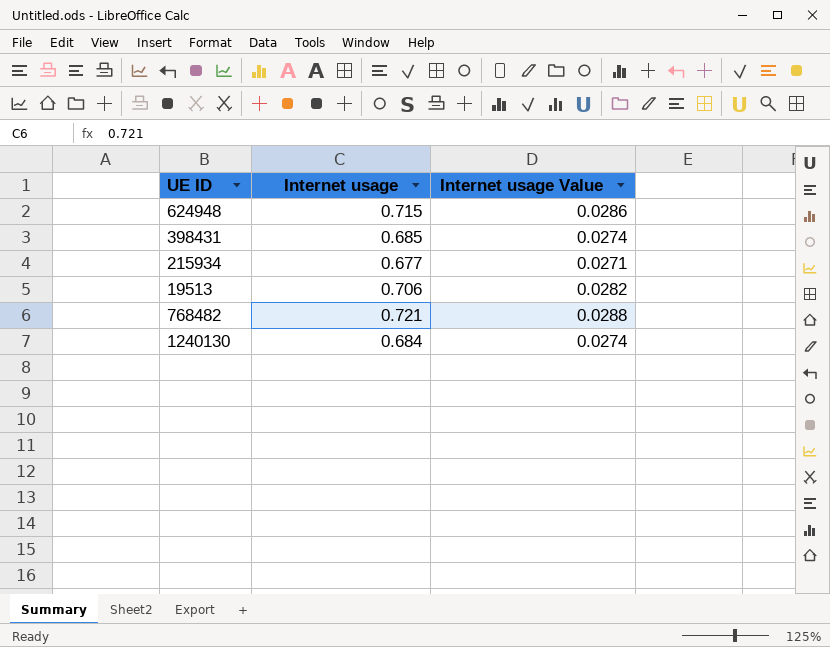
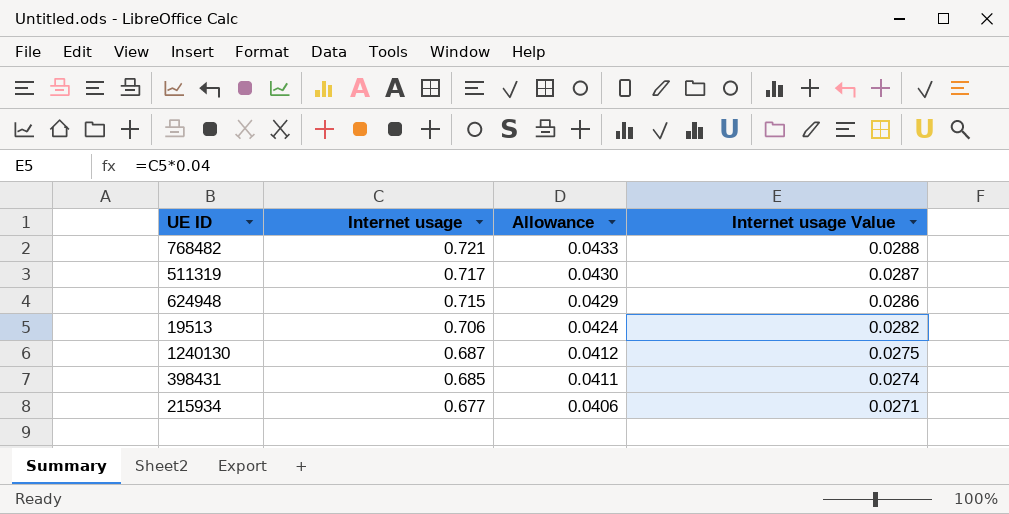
row order: none -> Internet usage descending
column Allowance | formula: none -> [Internet usage] * 0.06
row 511319: none -> 0.717 | 0.0430 | 0.0287
1240130 | Internet usage: 0.684 -> 0.687
1240130 | Internet usage Value: 0.0274 -> 0.0275

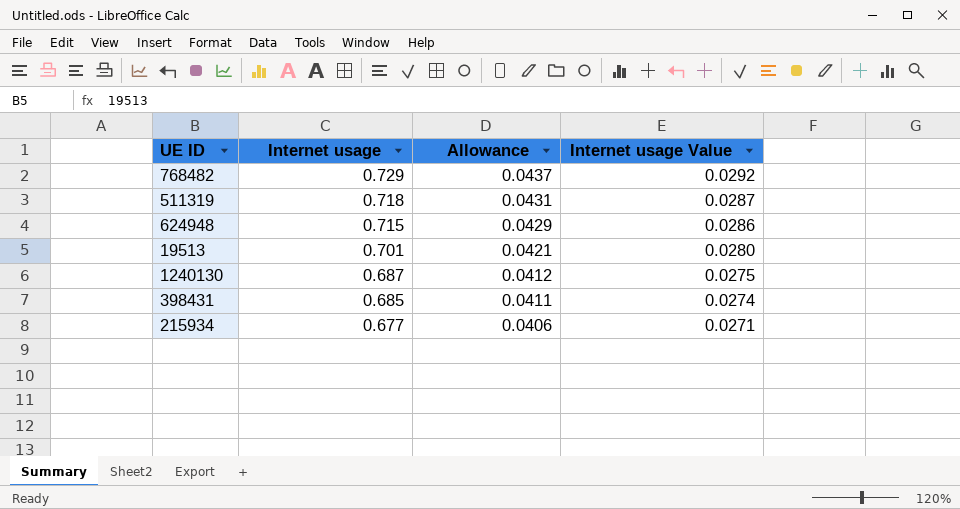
768482 | Internet usage: 0.721 -> 0.729
768482 | Allowance: 0.0433 -> 0.0437
768482 | Internet usage Value: 0.0288 -> 0.0292
511319 | Internet usage: 0.717 -> 0.718
511319 | Allowance: 0.0430 -> 0.0431
19513 | Internet usage: 0.706 -> 0.701
19513 | Allowance: 0.0424 -> 0.0421
19513 | Internet usage Value: 0.0282 -> 0.0280

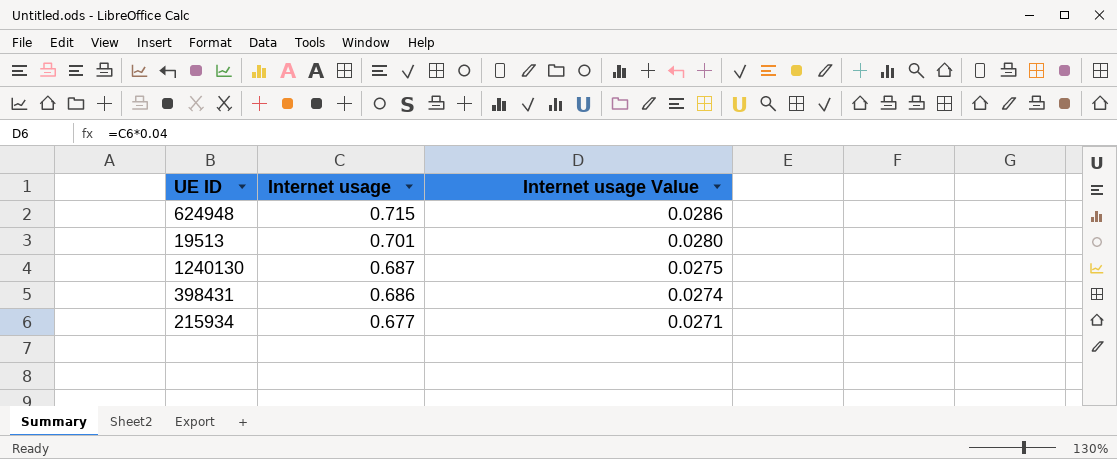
column Allowance | formula: [Internet usage] * 0.06 -> none
row 768482: 0.729 | 0.0437 | 0.0292 -> none
row 511319: 0.718 | 0.0431 | 0.0287 -> none
398431 | Internet usage: 0.685 -> 0.686

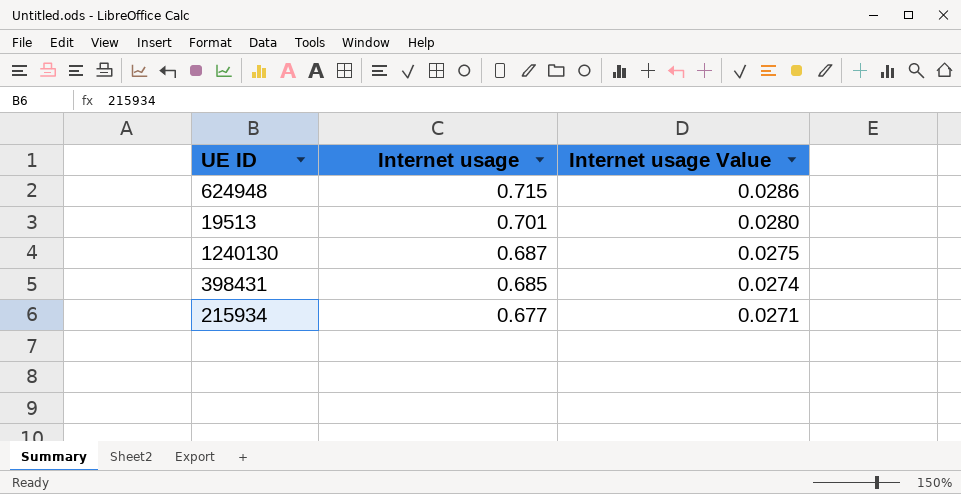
398431 | Internet usage: 0.686 -> 0.685

